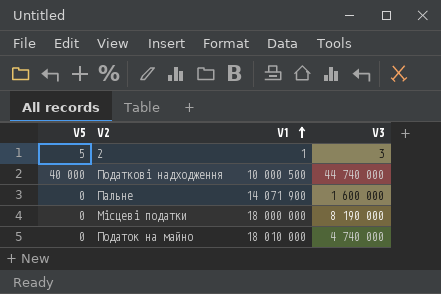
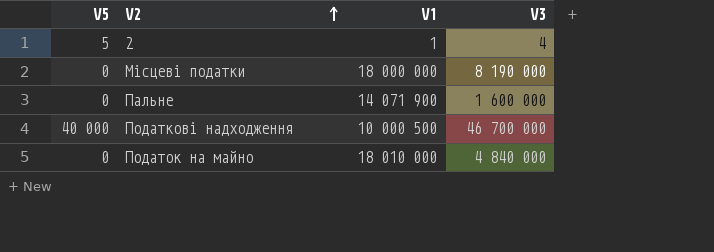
row order: V1 ascending -> V2 ascending
2 | V3: 3 -> 4
Податкові надходження | V3: 44 740 000 -> 46 700 000
Податок на майно | V3: 4 740 000 -> 4 840 000

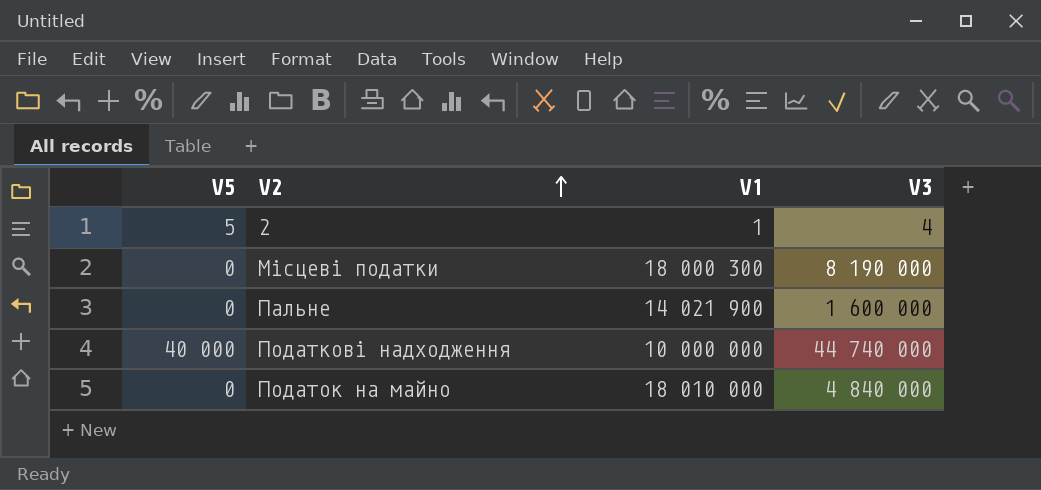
Місцеві податки | V1: 18 000 000 -> 18 000 300
Пальне | V1: 14 071 900 -> 14 021 900
Податкові надходження | V1: 10 000 500 -> 10 000 000
Податкові надходження | V3: 46 700 000 -> 44 740 000

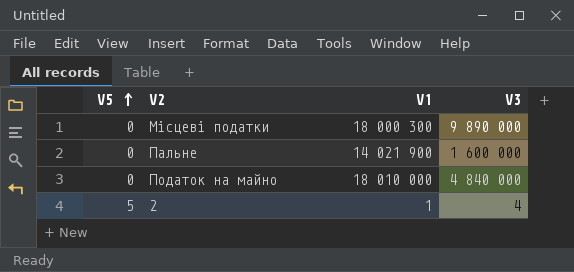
row order: V2 ascending -> V5 ascending
row Податкові надходження: 40 000 | 10 000 000 | 44 740 000 -> none
Місцеві податки | V3: 8 190 000 -> 9 890 000

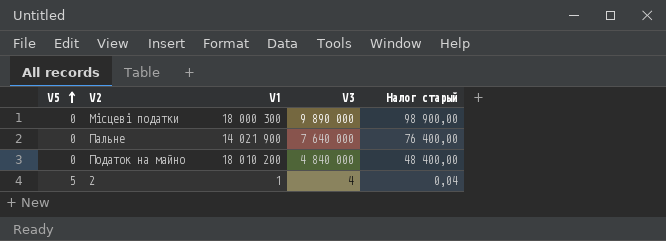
column Налог старый | formula: none -> [V3] * 0,01
Пальне | V3: 1 600 000 -> 7 640 000
Податок на майно | V1: 18 010 000 -> 18 010 200

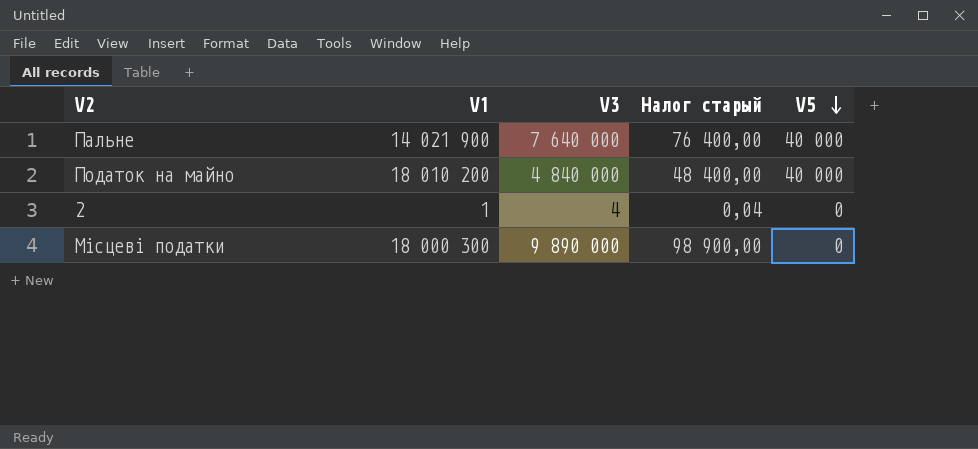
row order: V5 ascending -> V5 descending
column V5 | position: 1 -> 5
Пальне | V5: 0 -> 40 000
Податок на майно | V5: 0 -> 40 000
2 | V5: 5 -> 0

